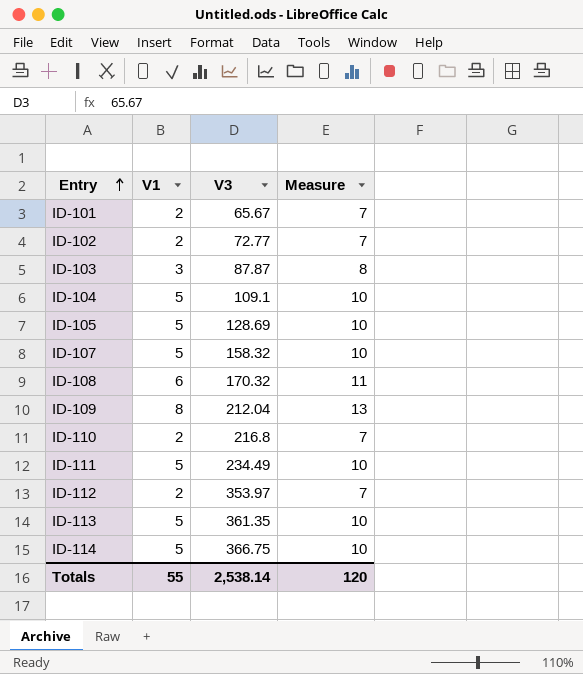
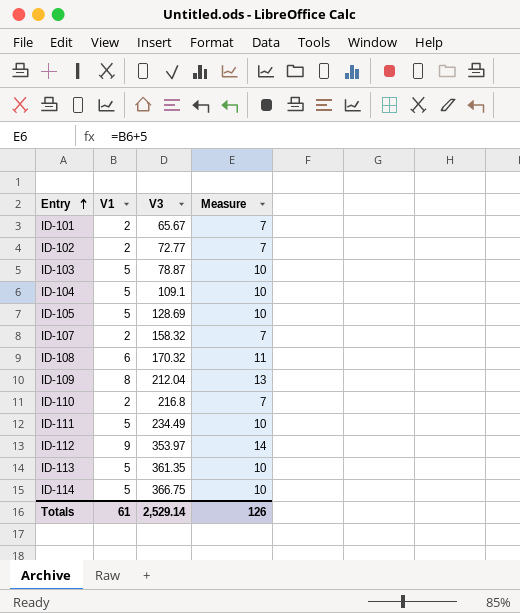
ID-103 | V1: 3 -> 5
ID-103 | V3: 87.87 -> 78.87
ID-103 | Measure: 8 -> 10
ID-107 | V1: 5 -> 2
ID-107 | Measure: 10 -> 7
ID-112 | V1: 2 -> 9
ID-112 | Measure: 7 -> 14
Totals | V1: 55 -> 61
Totals | V3: 2,538.14 -> 2,529.14
Totals | Measure: 120 -> 126

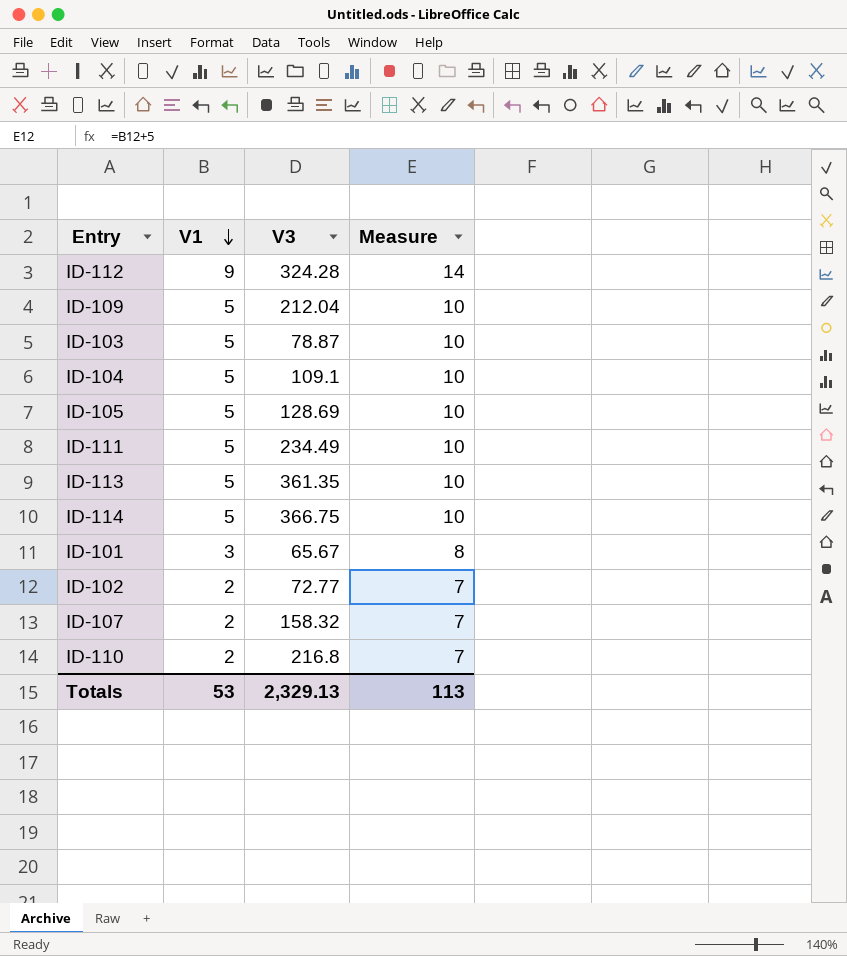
row order: Entry ascending -> V1 descending
row ID-108: 6 | 170.32 | 11 -> none
ID-112 | V3: 353.97 -> 324.28
ID-109 | V1: 8 -> 5
ID-109 | Measure: 13 -> 10
ID-101 | V1: 2 -> 3
ID-101 | Measure: 7 -> 8
Totals | V1: 61 -> 53
Totals | V3: 2,529.14 -> 2,329.13
Totals | Measure: 126 -> 113

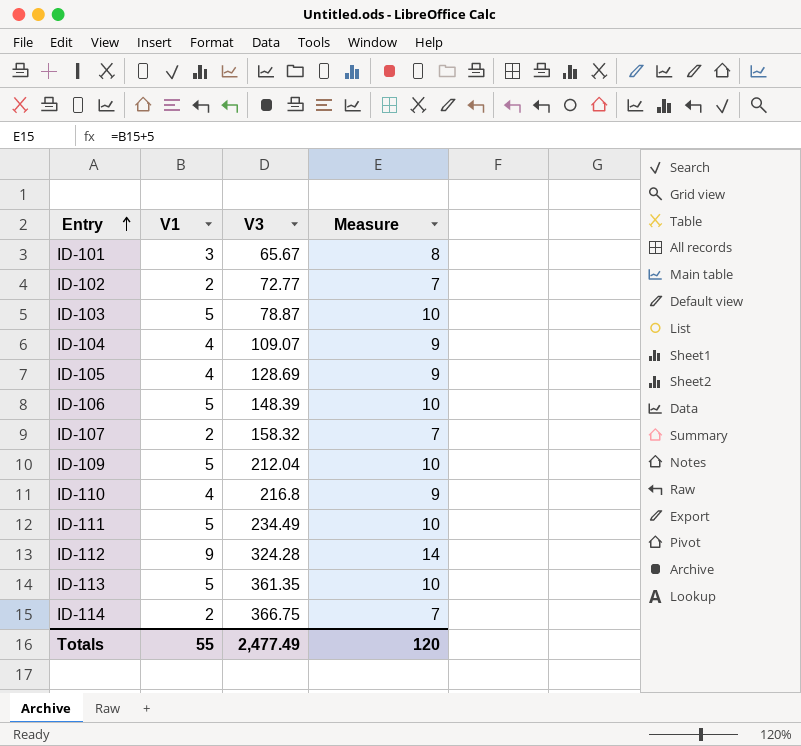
row order: V1 descending -> Entry ascending
ID-104 | V1: 5 -> 4
ID-104 | V3: 109.1 -> 109.07
ID-104 | Measure: 10 -> 9
ID-105 | V1: 5 -> 4
ID-105 | Measure: 10 -> 9
row ID-106: none -> 5 | 148.39 | 10
ID-110 | V1: 2 -> 4
ID-110 | Measure: 7 -> 9
ID-114 | V1: 5 -> 2
ID-114 | Measure: 10 -> 7
Totals | V1: 53 -> 55
Totals | V3: 2,329.13 -> 2,477.49
Totals | Measure: 113 -> 120

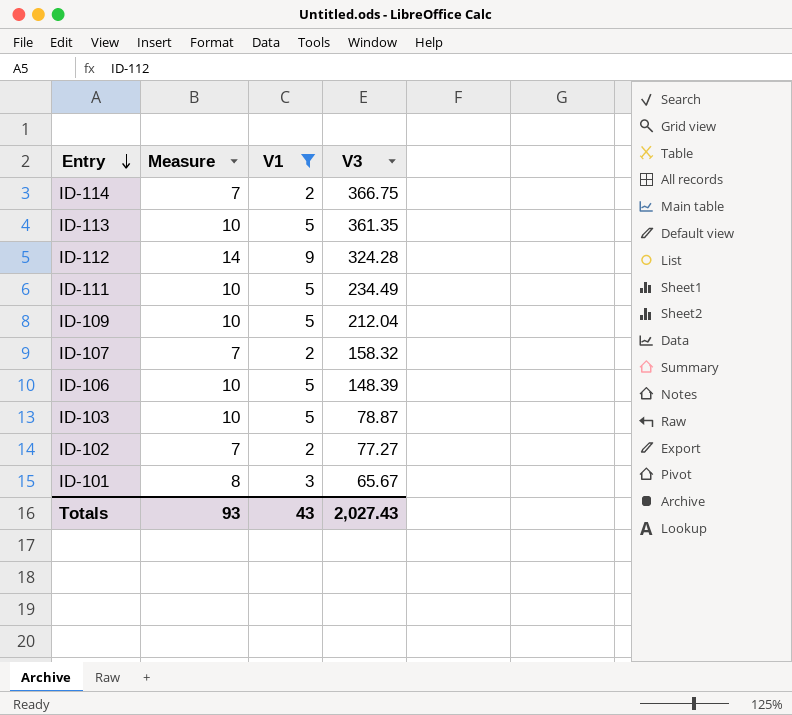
filter: none -> V1 != 4
row order: Entry ascending -> Entry descending
column Measure | position: 4 -> 2
ID-102 | V3: 72.77 -> 77.27
Totals | Measure: 120 -> 93
Totals | V1: 55 -> 43
Totals | V3: 2,477.49 -> 2,027.43

